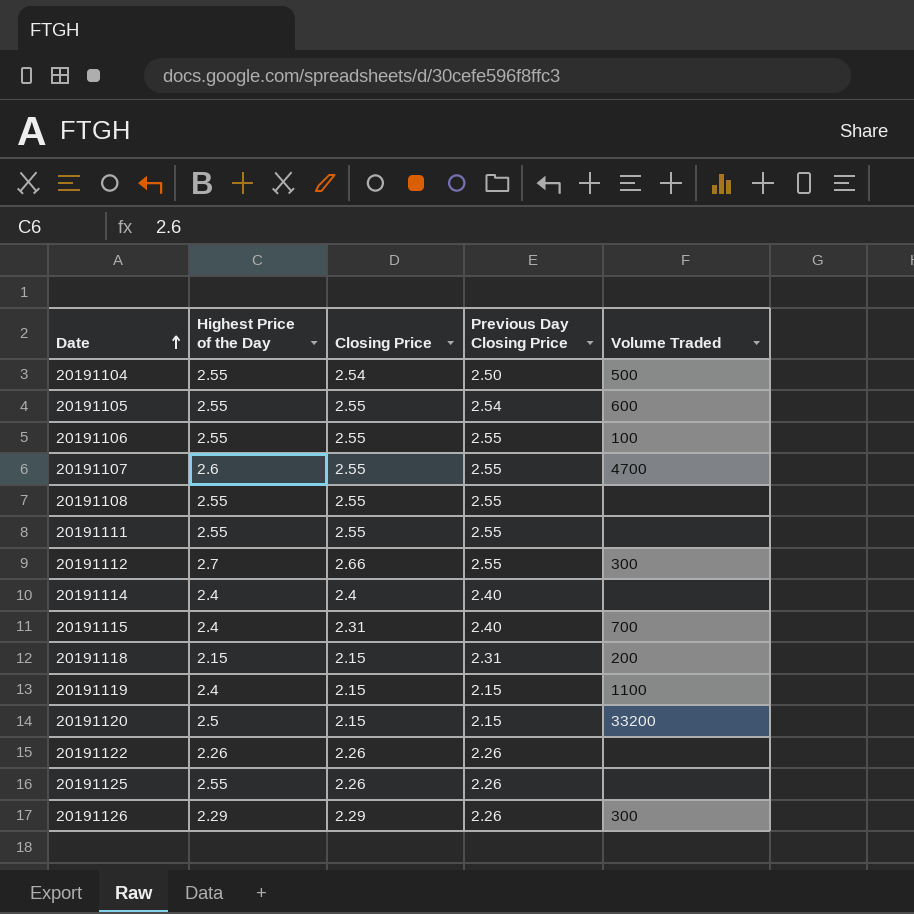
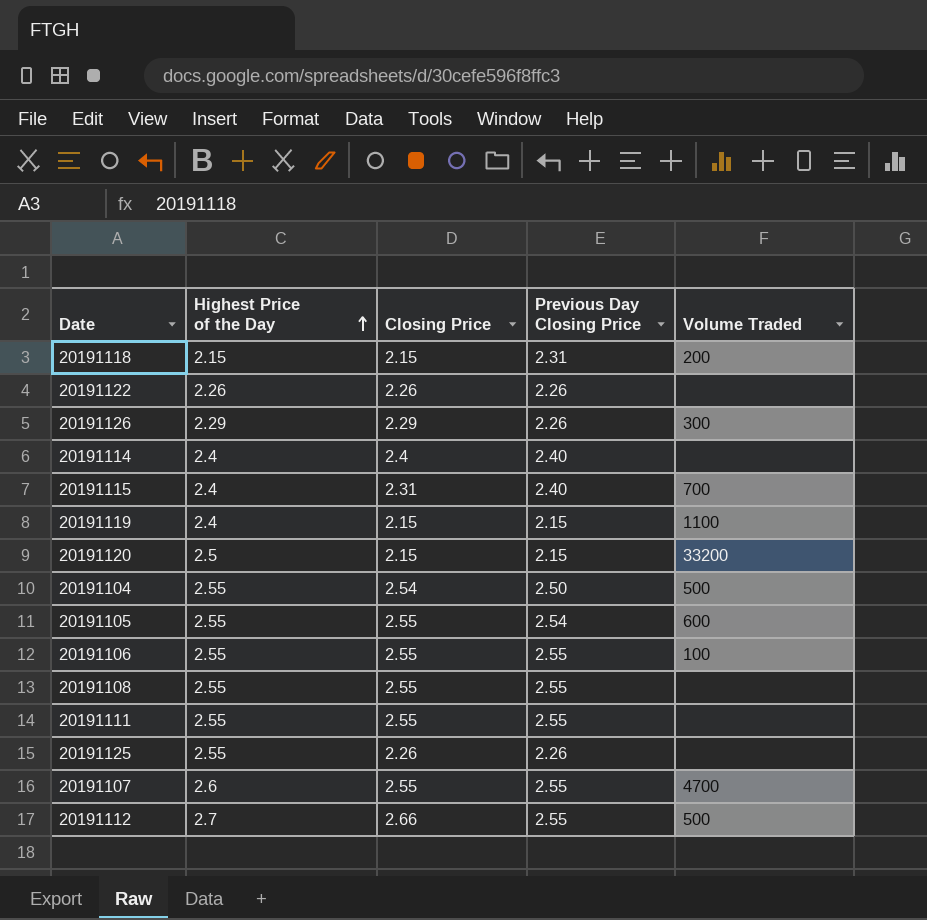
row order: Date ascending -> Highest Price of the Day ascending
20191112 | Volume Traded: 300 -> 500

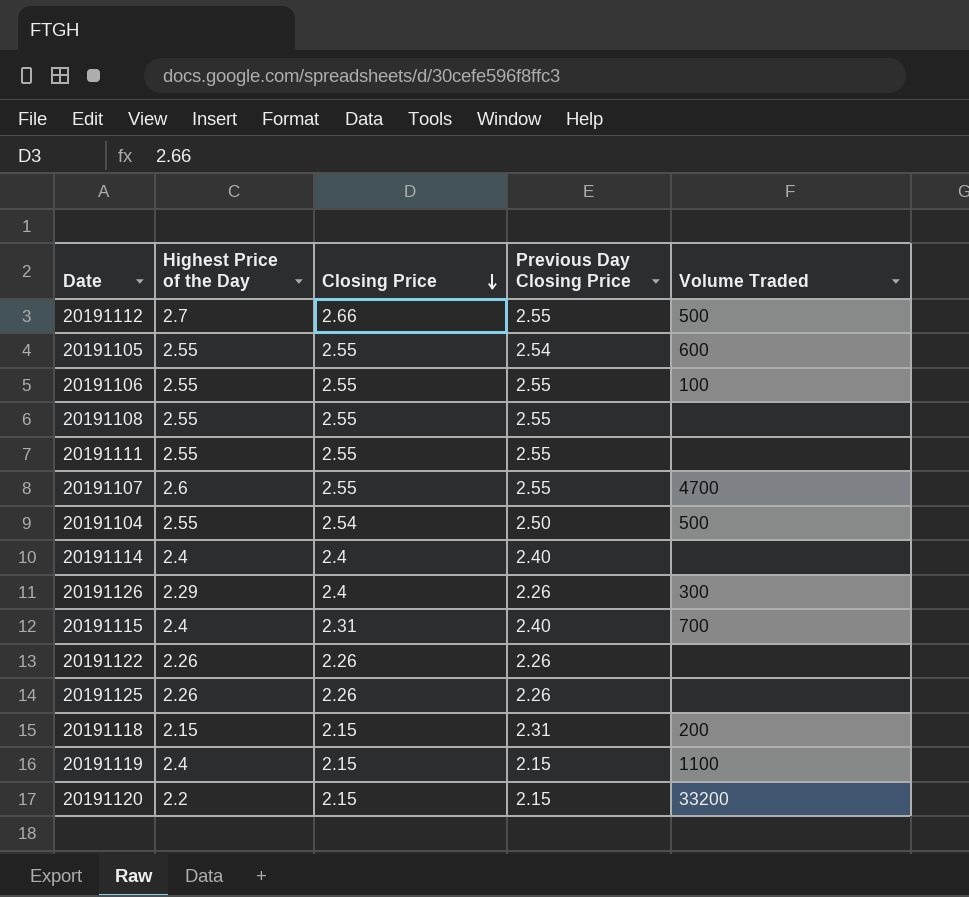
row order: Highest Price of the Day ascending -> Closing Price descending
20191126 | Closing Price: 2.29 -> 2.4
20191125 | Highest Price of the Day: 2.55 -> 2.26
20191120 | Highest Price of the Day: 2.5 -> 2.2

